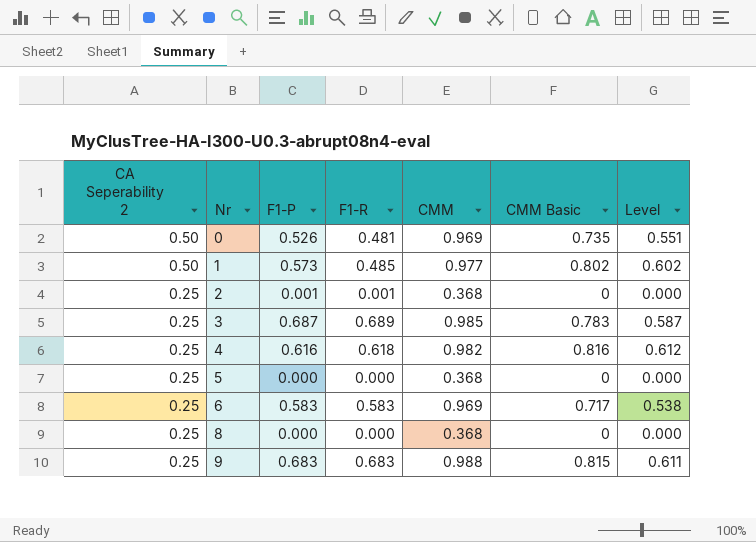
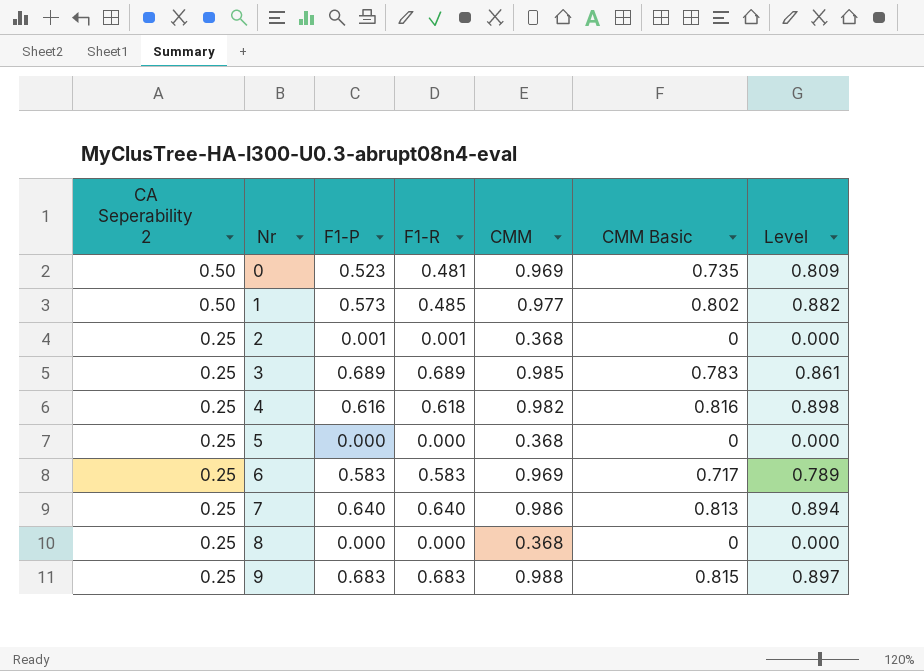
column Level | formula: [CMM Basic] * 0.75 -> [CMM Basic] * 1.1
0 | F1-P: 0.526 -> 0.523
3 | F1-P: 0.687 -> 0.689
row 7: none -> 0.25 | 0.640 | 0.640 | 0.986 | 0.813 | 0.894

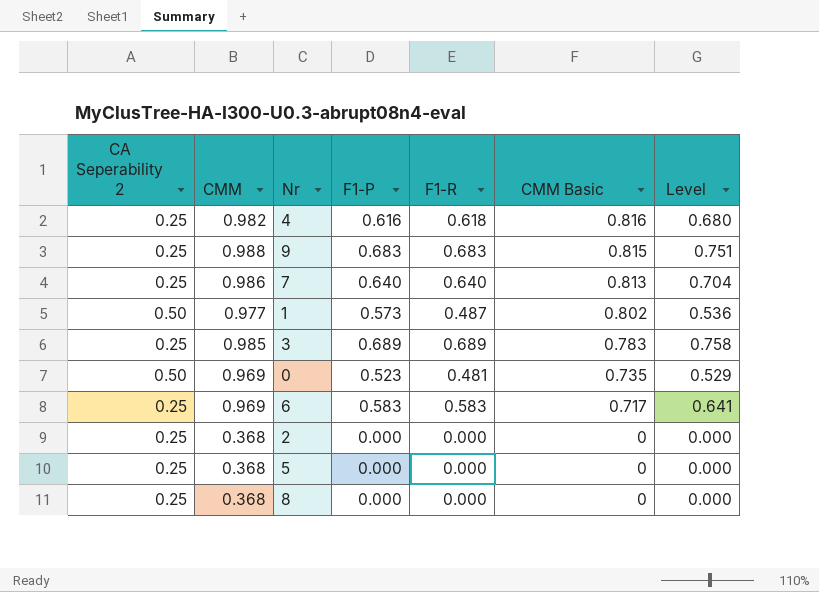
row order: CA Seperability 2 descending -> CMM Basic descending
column CMM | position: 5 -> 2
column Level | formula: [CMM Basic] * 1.1 -> [F1-R] * 1.1
1 | F1-R: 0.485 -> 0.487
2 | F1-P: 0.001 -> 0.000
2 | F1-R: 0.001 -> 0.000

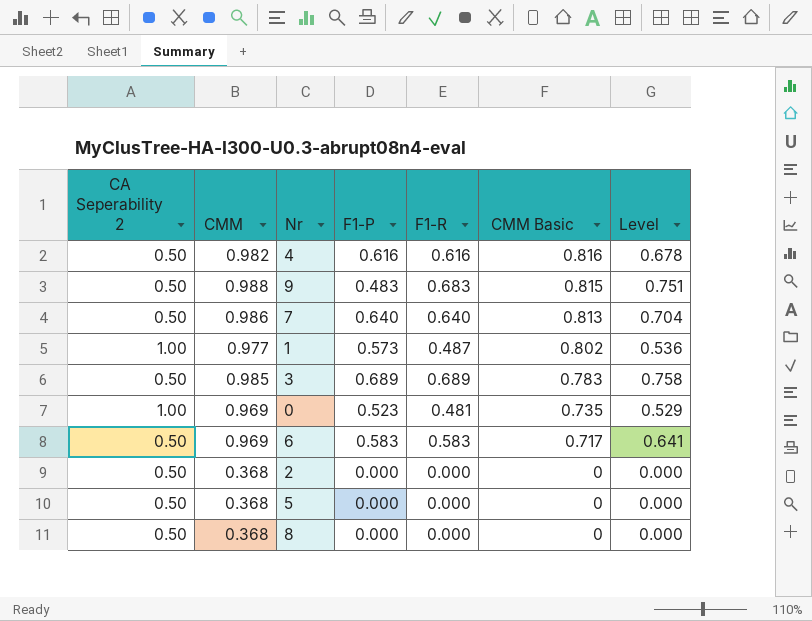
4 | CA Seperability 2: 0.25 -> 0.50
4 | F1-R: 0.618 -> 0.616
4 | Level: 0.680 -> 0.678
9 | CA Seperability 2: 0.25 -> 0.50
9 | F1-P: 0.683 -> 0.483
7 | CA Seperability 2: 0.25 -> 0.50
1 | CA Seperability 2: 0.50 -> 1.00
3 | CA Seperability 2: 0.25 -> 0.50
0 | CA Seperability 2: 0.50 -> 1.00
6 | CA Seperability 2: 0.25 -> 0.50
2 | CA Seperability 2: 0.25 -> 0.50
5 | CA Seperability 2: 0.25 -> 0.50
8 | CA Seperability 2: 0.25 -> 0.50

